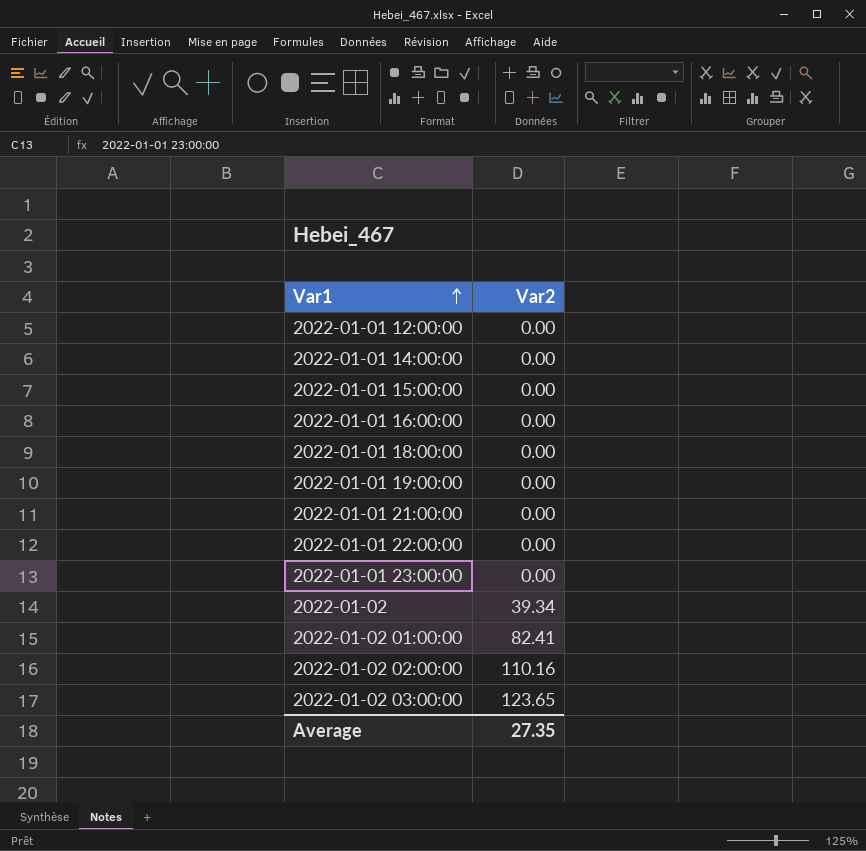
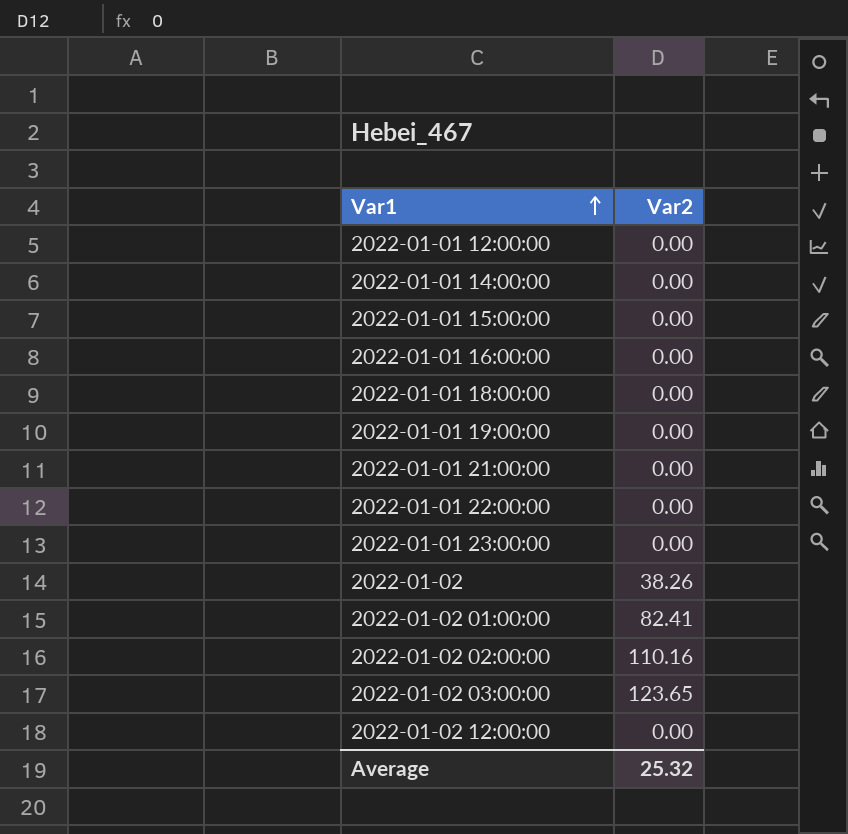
2022-01-02 | Var2: 39.34 -> 38.26
row 2022-01-02 12:00:00: none -> 0.00
Average | Var2: 27.35 -> 25.32

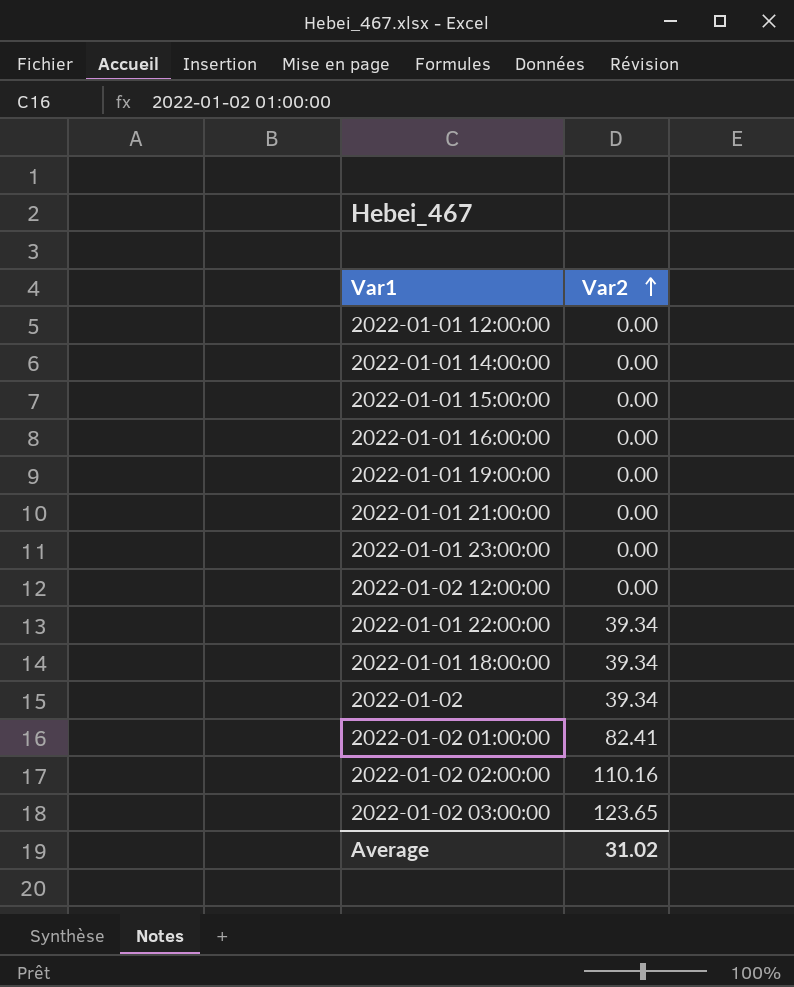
row order: Var1 ascending -> Var2 ascending
2022-01-01 22:00:00 | Var2: 0.00 -> 39.34
2022-01-01 18:00:00 | Var2: 0.00 -> 39.34
2022-01-02 | Var2: 38.26 -> 39.34
Average | Var2: 25.32 -> 31.02

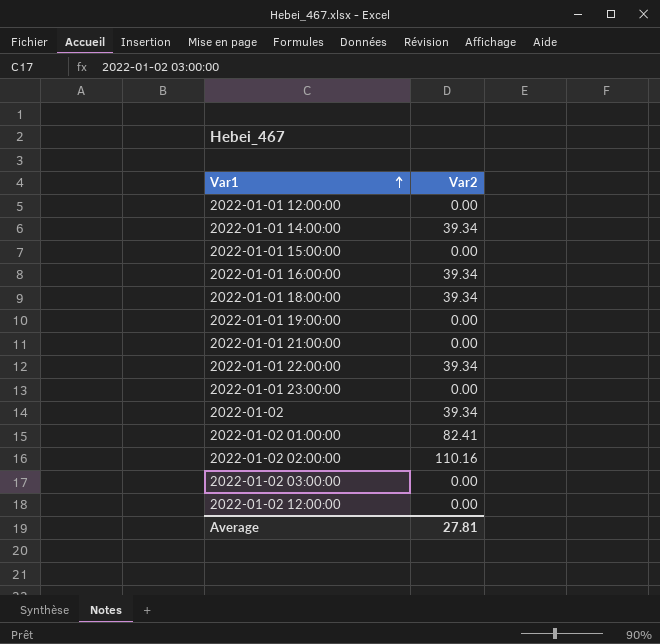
row order: Var2 ascending -> Var1 ascending
2022-01-01 14:00:00 | Var2: 0.00 -> 39.34
2022-01-01 16:00:00 | Var2: 0.00 -> 39.34
2022-01-02 03:00:00 | Var2: 123.65 -> 0.00
Average | Var2: 31.02 -> 27.81

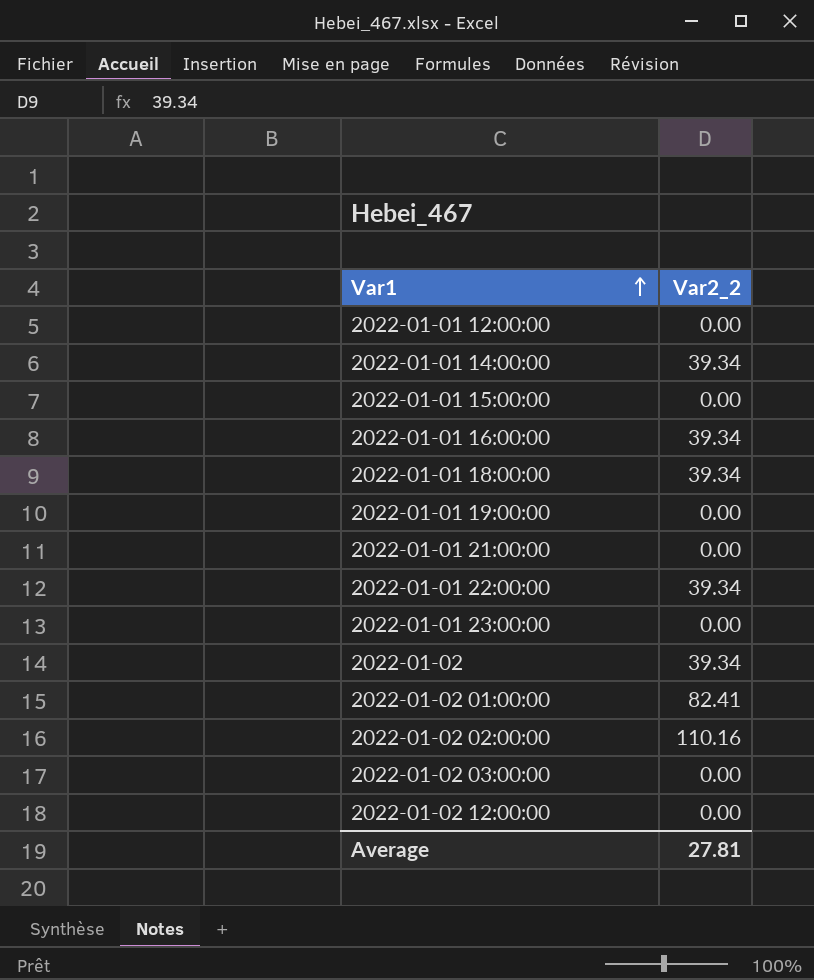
column name: Var2 -> Var2_2

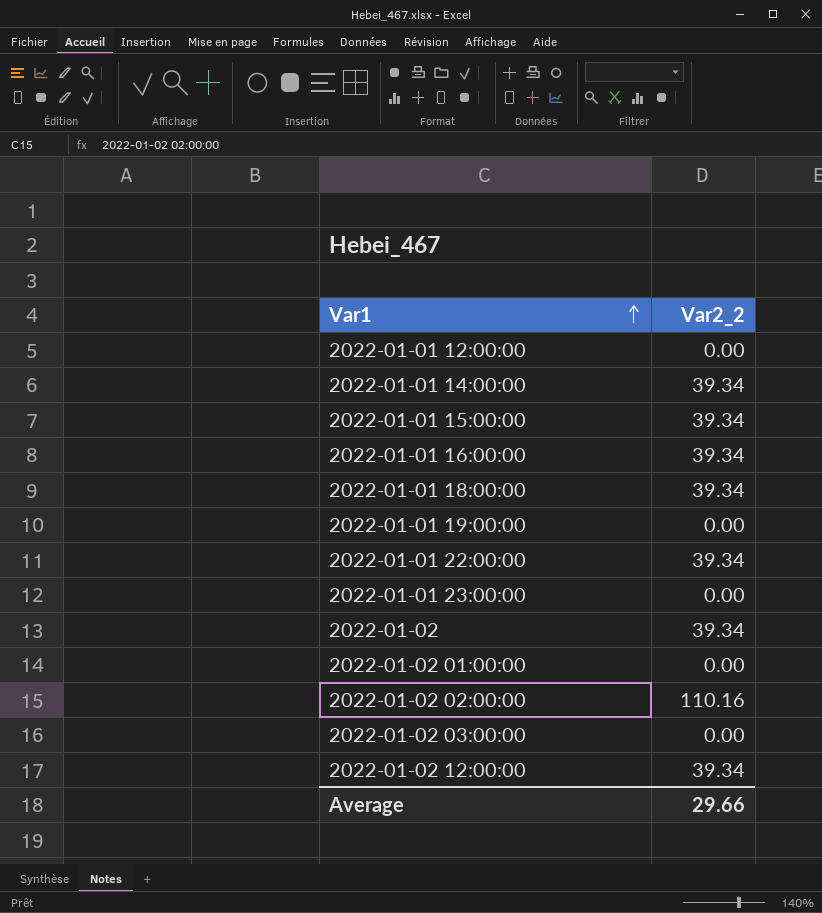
row 2022-01-01 21:00:00: 0.00 -> none
2022-01-01 15:00:00 | Var2_2: 0.00 -> 39.34
2022-01-02 01:00:00 | Var2_2: 82.41 -> 0.00
2022-01-02 12:00:00 | Var2_2: 0.00 -> 39.34
Average | Var2_2: 27.81 -> 29.66

